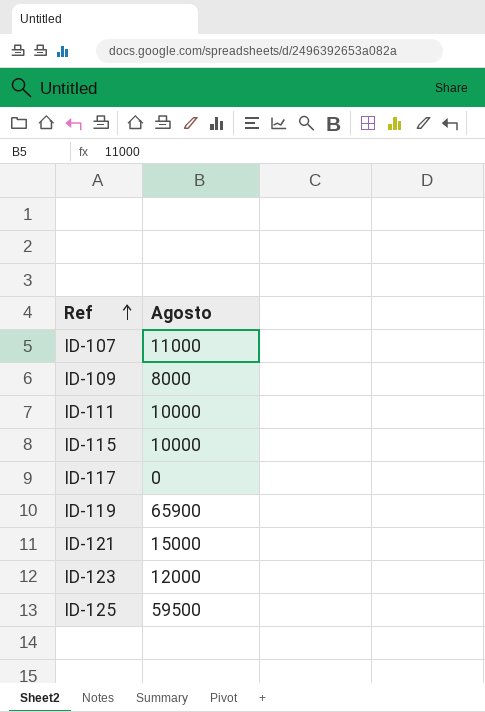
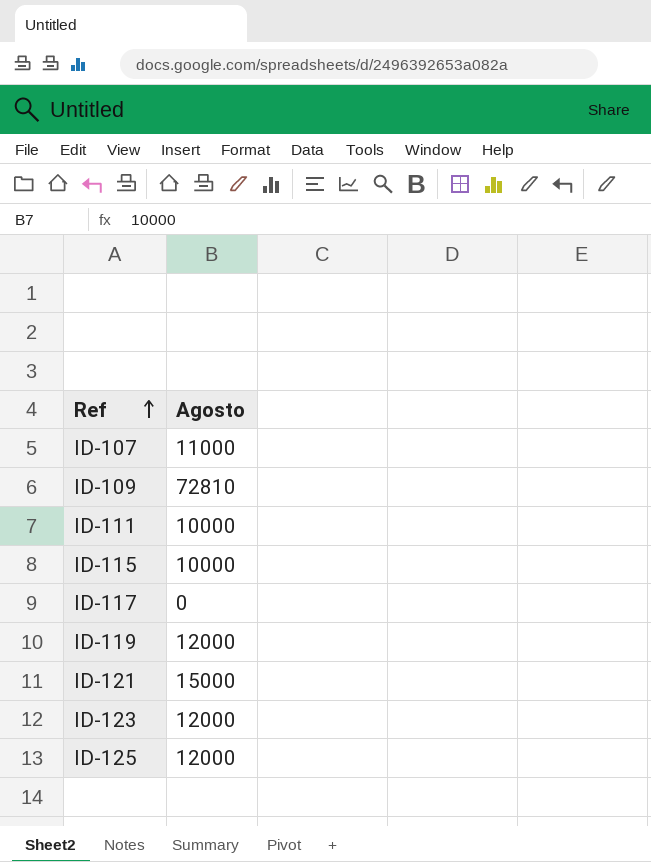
ID-109 | Agosto: 8000 -> 72810
ID-119 | Agosto: 65900 -> 12000
ID-125 | Agosto: 59500 -> 12000

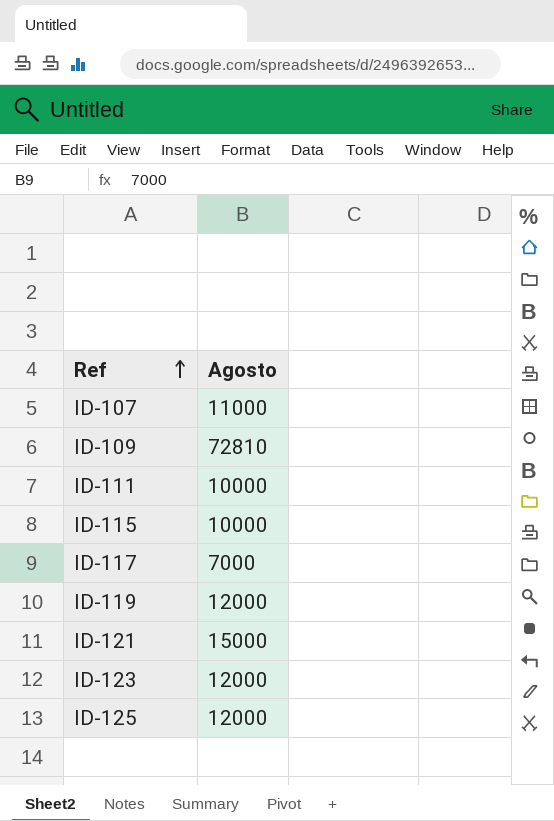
ID-117 | Agosto: 0 -> 7000

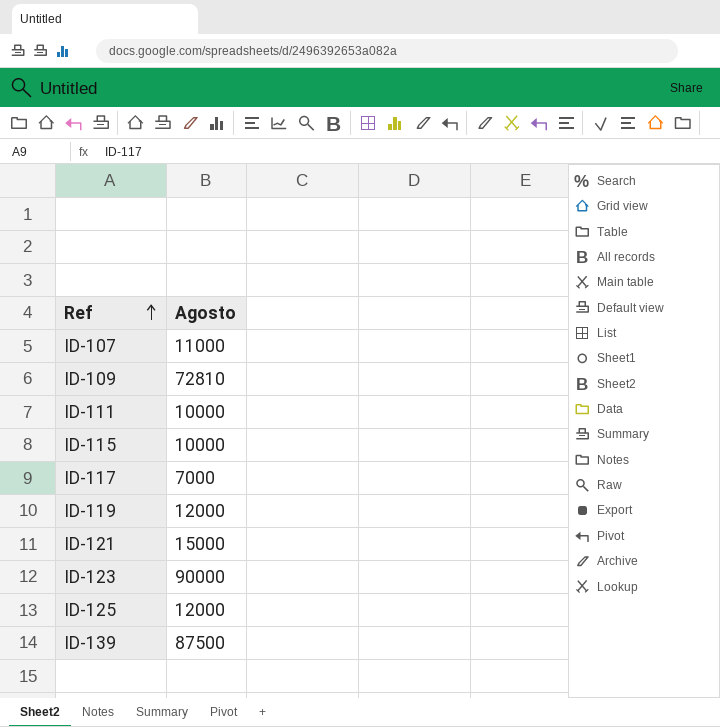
ID-123 | Agosto: 12000 -> 90000
row ID-139: none -> 87500

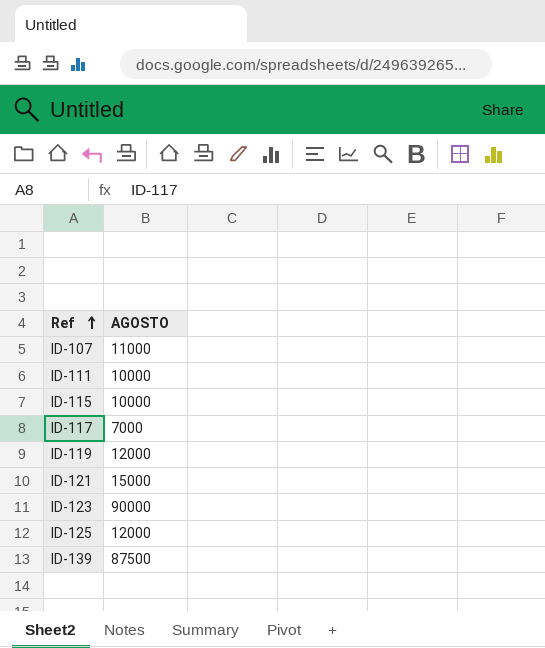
column name: Agosto -> AGOSTO
row ID-109: 72810 -> none

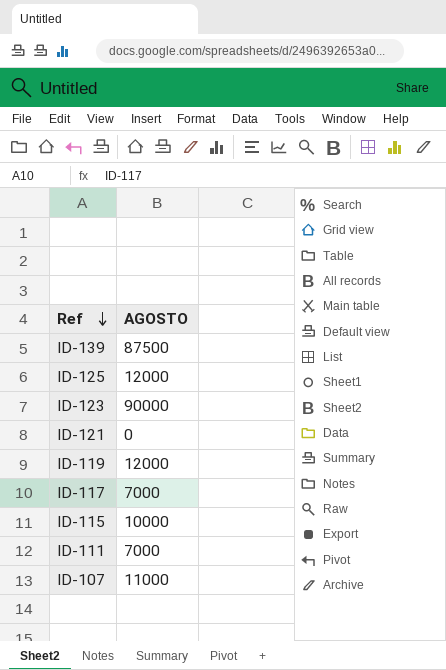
row order: Ref ascending -> Ref descending
ID-121 | AGOSTO: 15000 -> 0
ID-111 | AGOSTO: 10000 -> 7000

